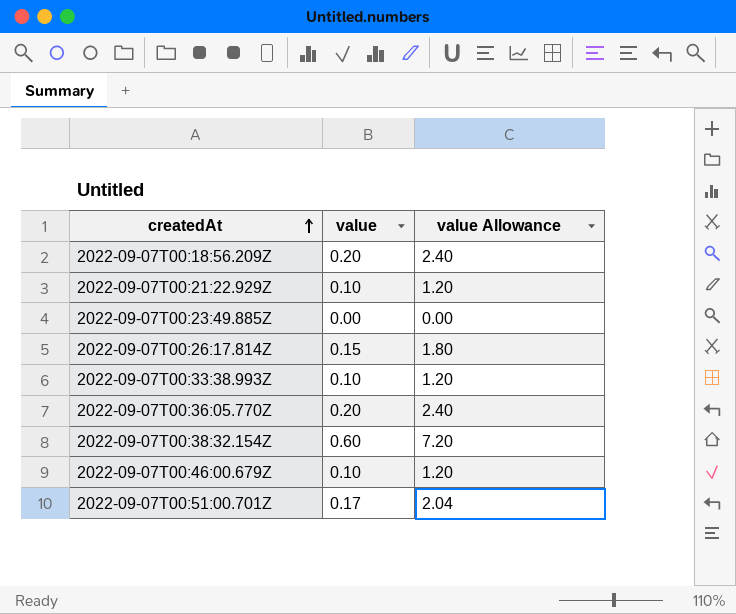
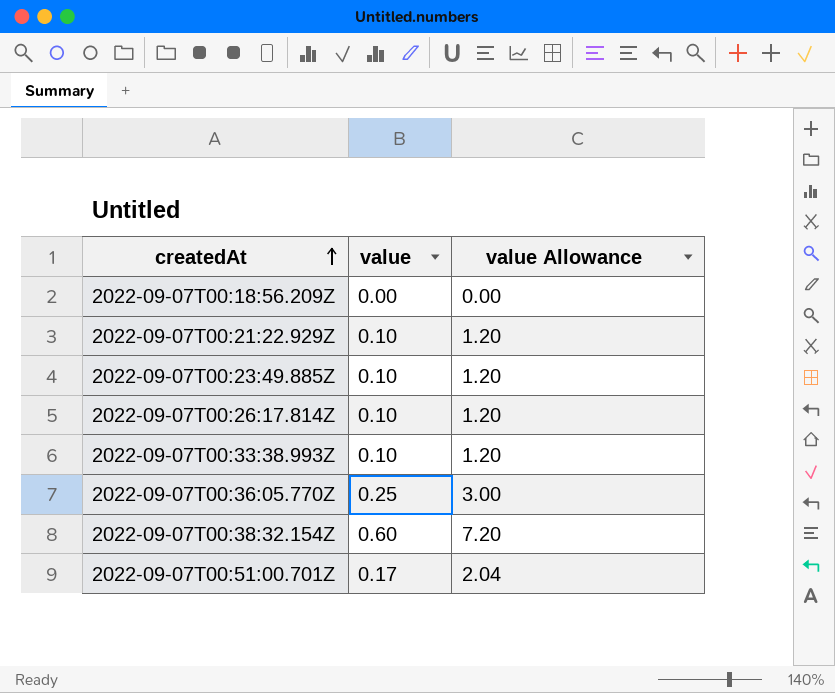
row 2022-09-07T00:46:00.679Z: 0.10 | 1.20 -> none
2022-09-07T00:18:56.209Z | value: 0.20 -> 0.00
2022-09-07T00:18:56.209Z | value Allowance: 2.40 -> 0.00
2022-09-07T00:23:49.885Z | value: 0.00 -> 0.10
2022-09-07T00:23:49.885Z | value Allowance: 0.00 -> 1.20
2022-09-07T00:26:17.814Z | value: 0.15 -> 0.10
2022-09-07T00:26:17.814Z | value Allowance: 1.80 -> 1.20
2022-09-07T00:36:05.770Z | value: 0.20 -> 0.25
2022-09-07T00:36:05.770Z | value Allowance: 2.40 -> 3.00

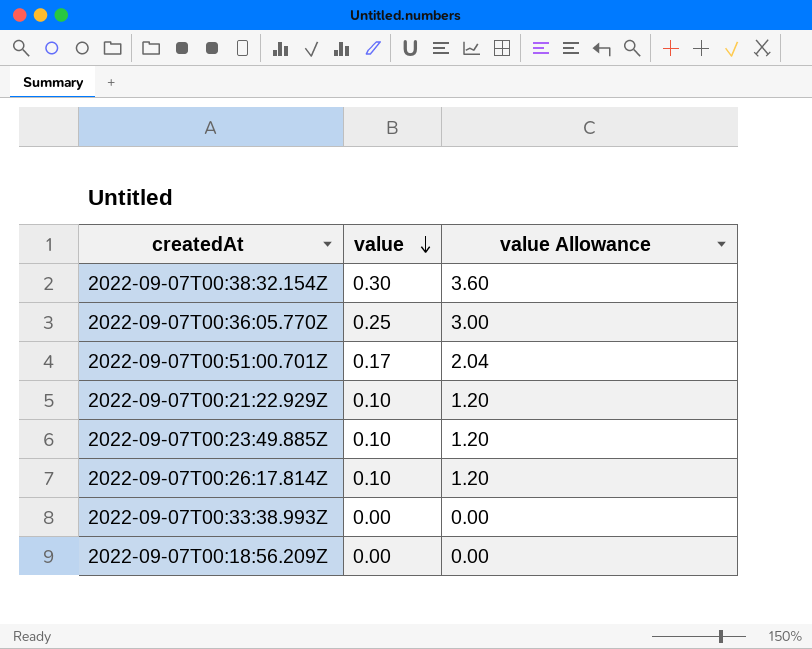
row order: createdAt ascending -> value descending
2022-09-07T00:38:32.154Z | value: 0.60 -> 0.30
2022-09-07T00:38:32.154Z | value Allowance: 7.20 -> 3.60
2022-09-07T00:33:38.993Z | value: 0.10 -> 0.00
2022-09-07T00:33:38.993Z | value Allowance: 1.20 -> 0.00

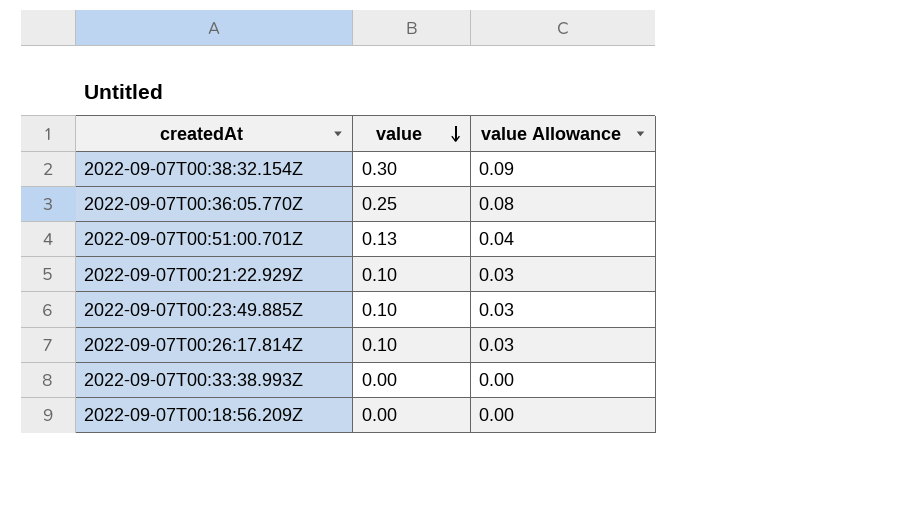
column value Allowance | formula: [value] * 12 -> [value] * 0.3
2022-09-07T00:51:00.701Z | value: 0.17 -> 0.13

